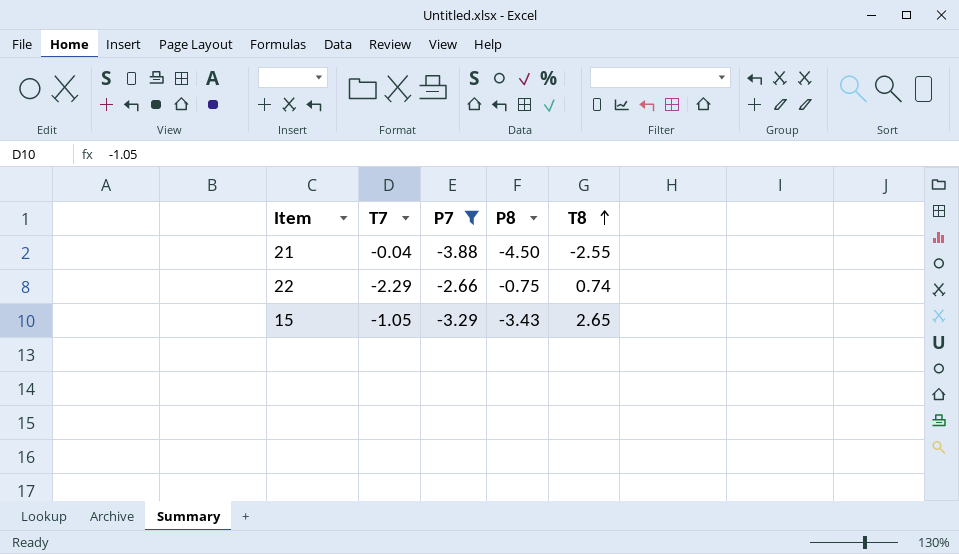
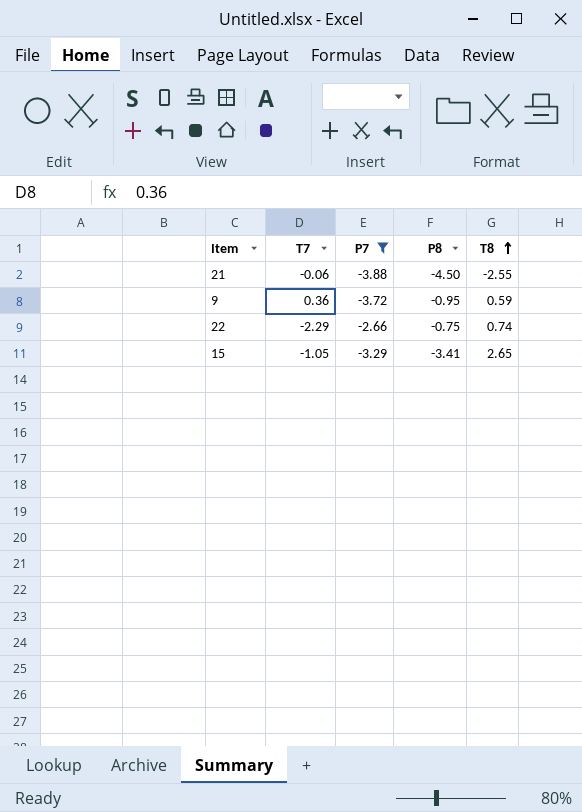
21 | T7: -0.04 -> -0.06
row 9: none -> 0.36 | -3.72 | -0.95 | 0.59
15 | P8: -3.43 -> -3.41

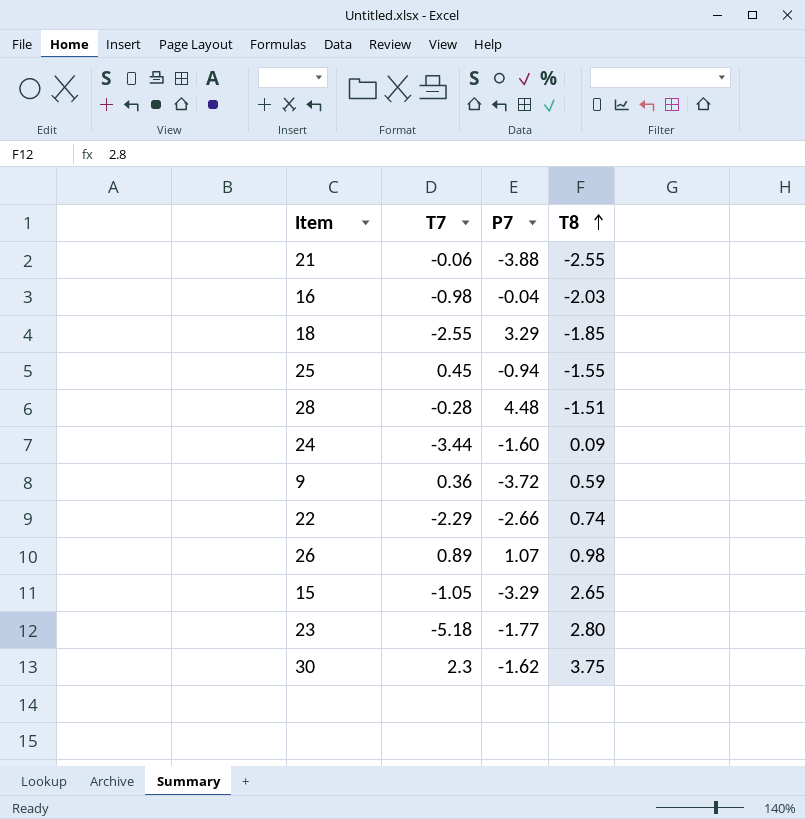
filter: P7 <= -2.66 -> none
column P8 | position: 4 -> none

